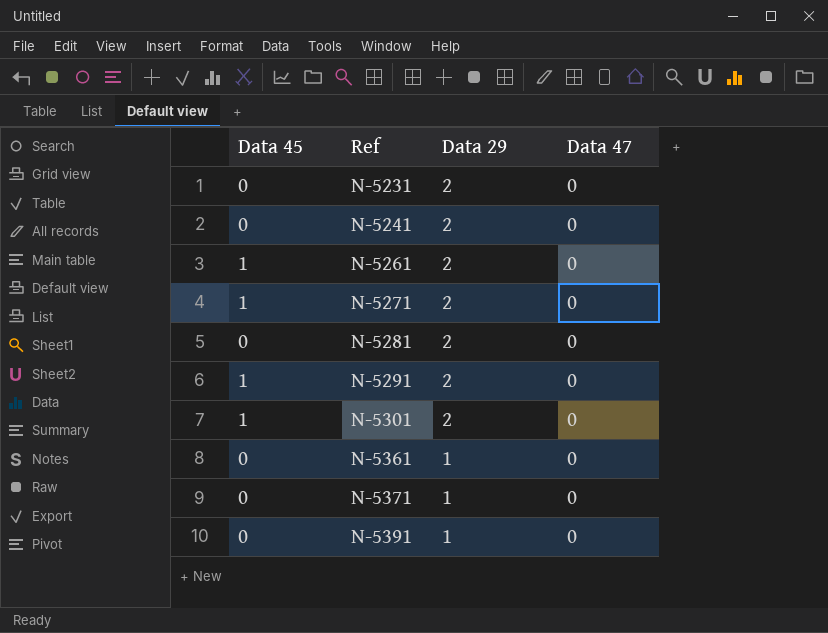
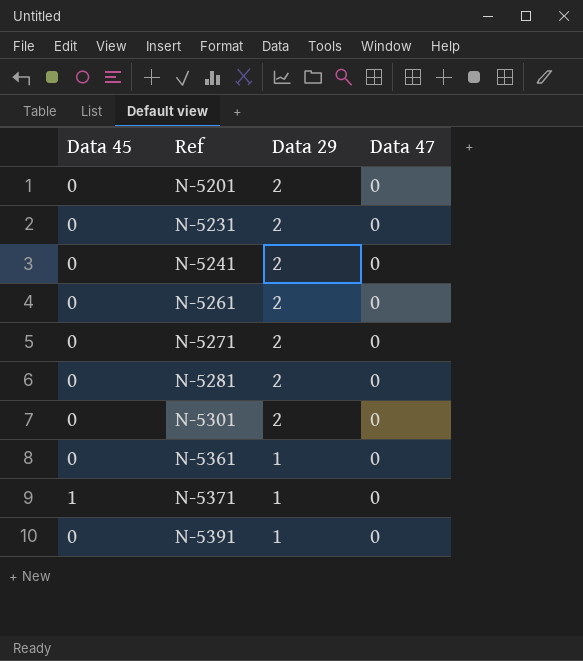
row N-5291: 1 | 2 | 0 -> none
row N-5201: none -> 0 | 2 | 0
N-5261 | Data 45: 1 -> 0
N-5271 | Data 45: 1 -> 0
N-5301 | Data 45: 1 -> 0
N-5371 | Data 45: 0 -> 1

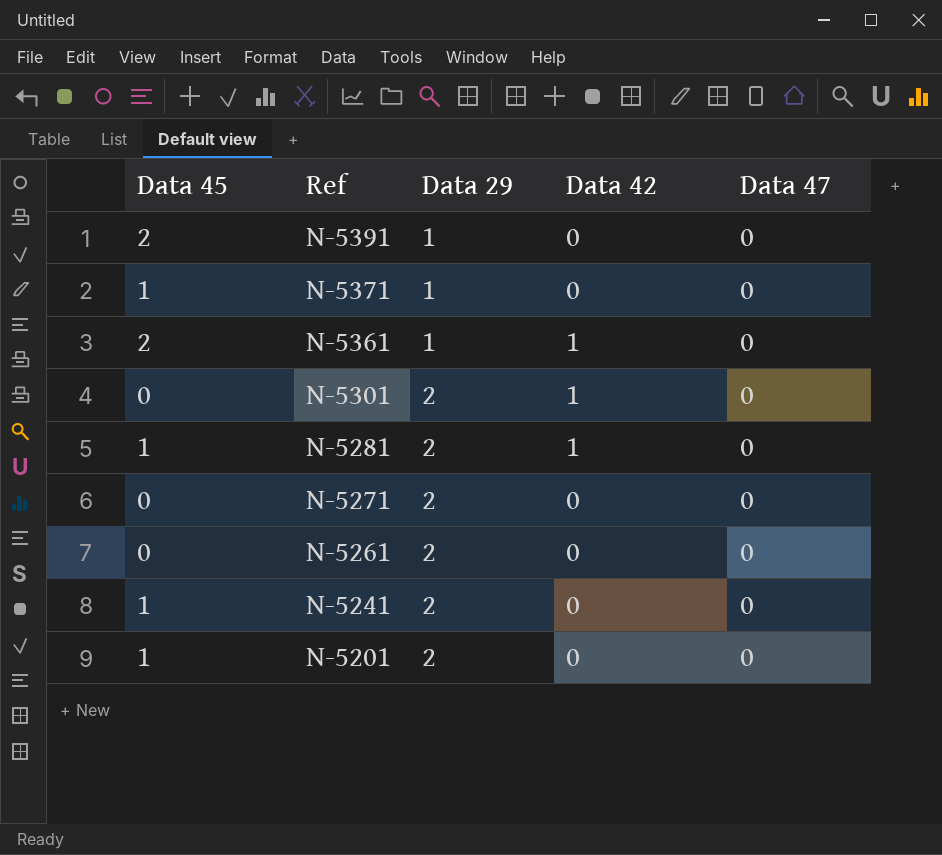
row order: Ref ascending -> Ref descending
column Data 42 | position: none -> 4
row N-5231: 0 | 2 | 0 -> none
N-5391 | Data 45: 0 -> 2
N-5361 | Data 45: 0 -> 2
N-5281 | Data 45: 0 -> 1
N-5241 | Data 45: 0 -> 1
N-5201 | Data 45: 0 -> 1

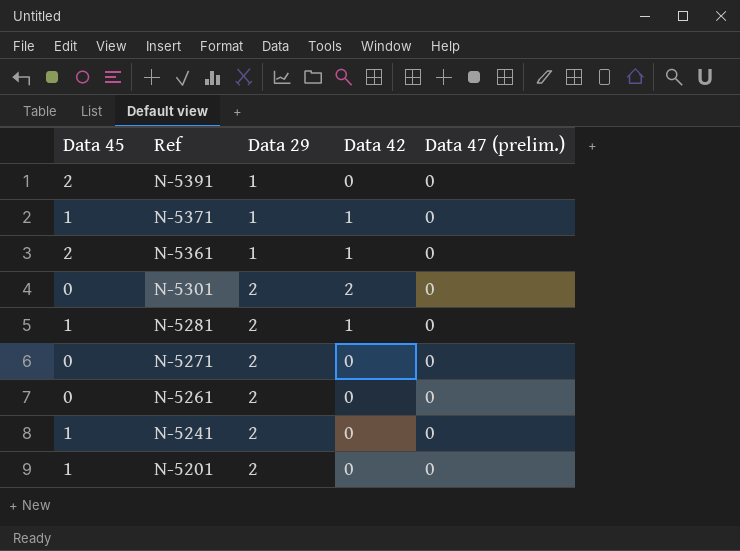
column name: Data 47 -> Data 47 (prelim.)
N-5371 | Data 42: 0 -> 1
N-5301 | Data 42: 1 -> 2

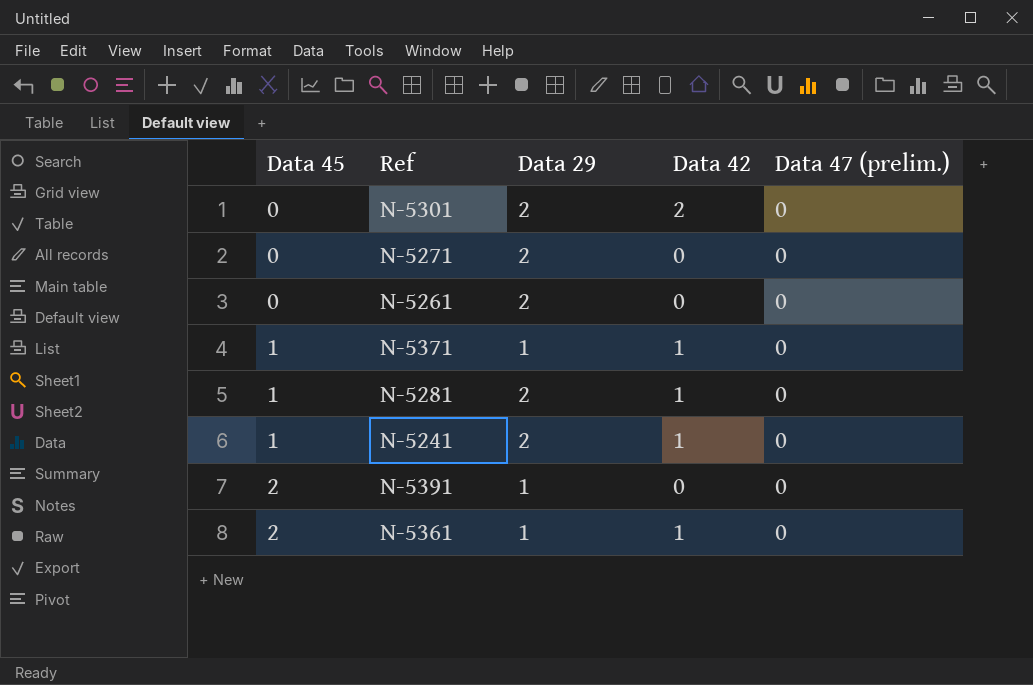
row order: Ref descending -> Data 45 ascending
row N-5201: 1 | 2 | 0 | 0 -> none
N-5241 | Data 42: 0 -> 1

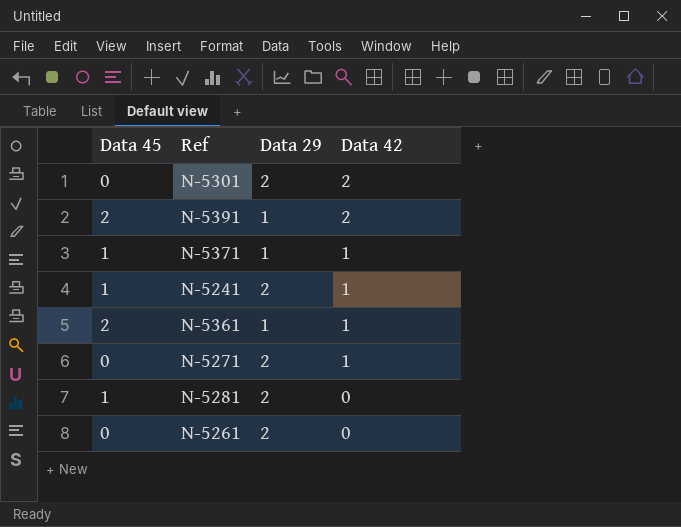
row order: Data 45 ascending -> Data 42 descending
column Data 47 (prelim.) | position: 5 -> none
N-5391 | Data 42: 0 -> 2
N-5271 | Data 42: 0 -> 1
N-5281 | Data 42: 1 -> 0

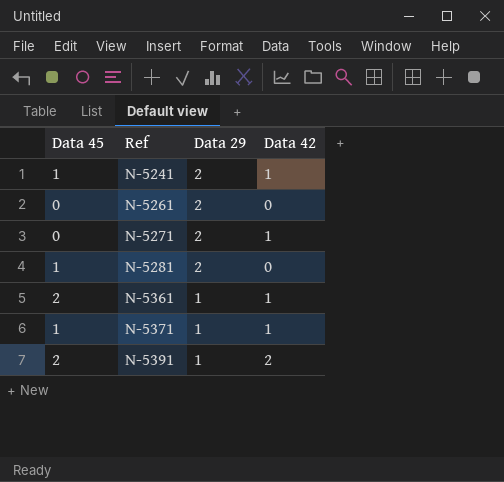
row order: Data 42 descending -> Ref ascending
row N-5301: 0 | 2 | 2 -> none

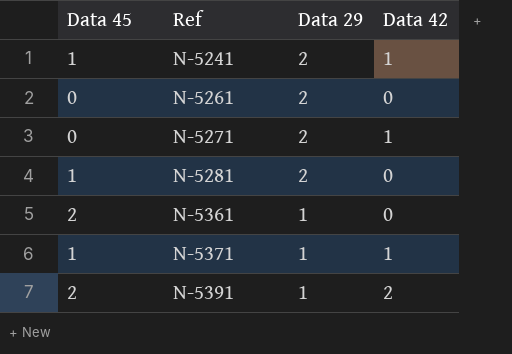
N-5361 | Data 42: 1 -> 0

